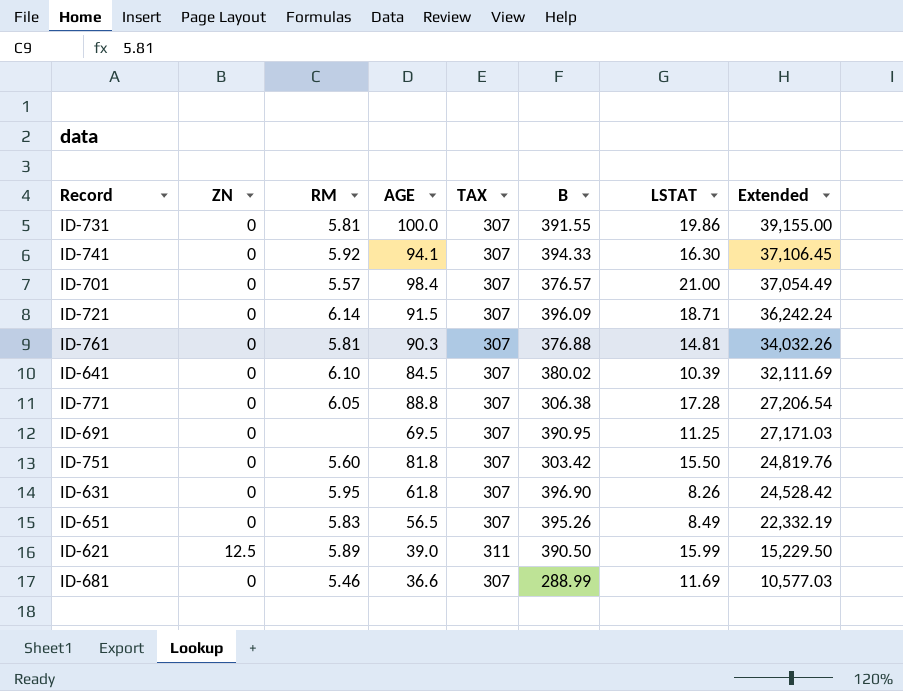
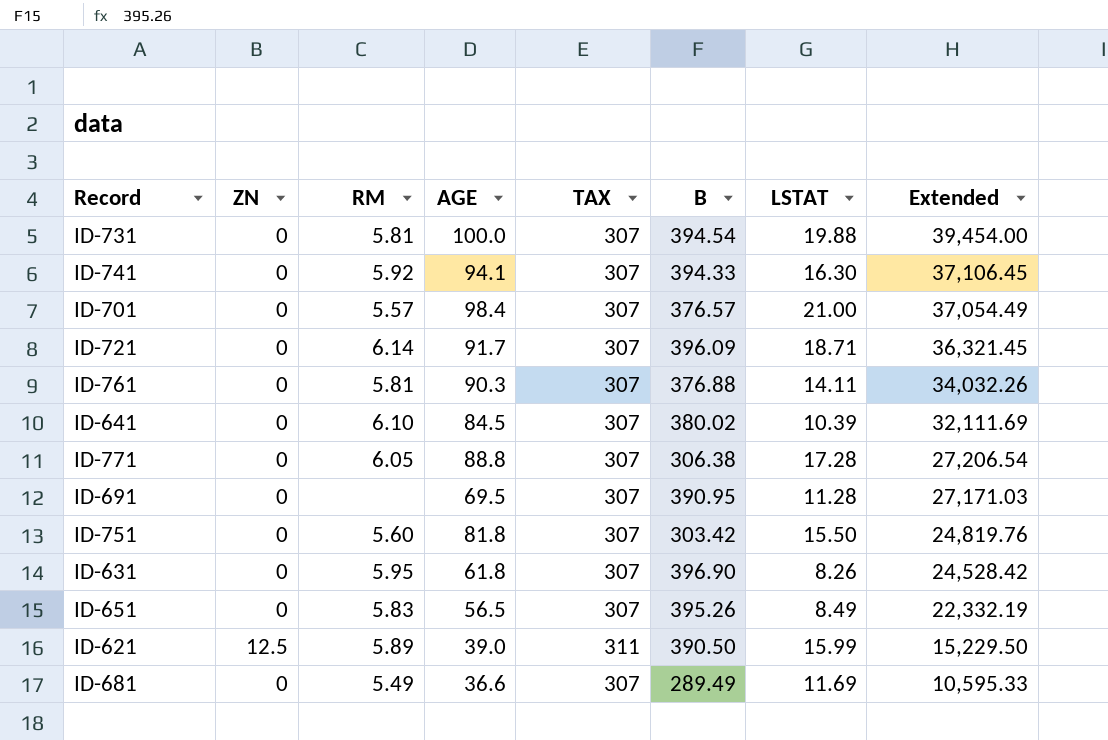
ID-731 | B: 391.55 -> 394.54
ID-731 | LSTAT: 19.86 -> 19.88
ID-731 | Extended: 39,155.00 -> 39,454.00
ID-721 | AGE: 91.5 -> 91.7
ID-721 | Extended: 36,242.24 -> 36,321.45
ID-761 | LSTAT: 14.81 -> 14.11
ID-691 | LSTAT: 11.25 -> 11.28
ID-681 | RM: 5.46 -> 5.49
ID-681 | B: 288.99 -> 289.49
ID-681 | Extended: 10,577.03 -> 10,595.33

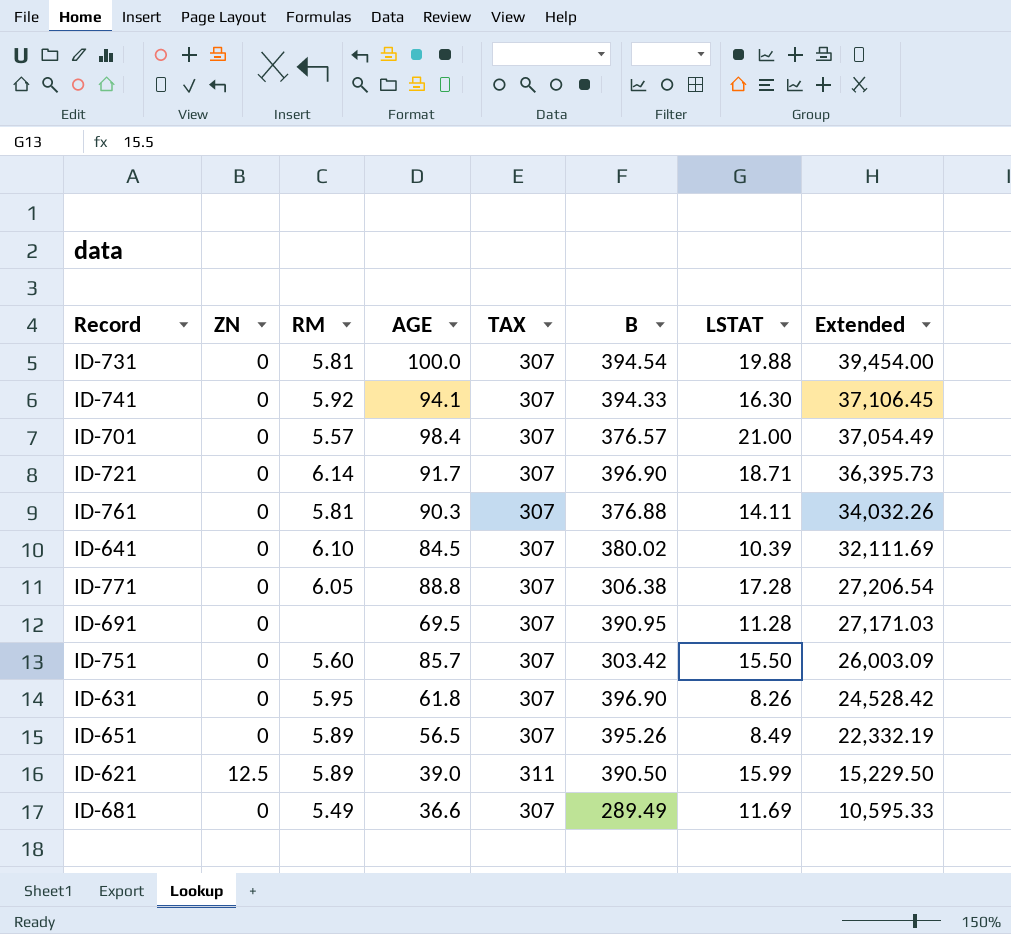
ID-721 | B: 396.09 -> 396.90
ID-721 | Extended: 36,321.45 -> 36,395.73
ID-751 | AGE: 81.8 -> 85.7
ID-751 | Extended: 24,819.76 -> 26,003.09
ID-651 | RM: 5.83 -> 5.89

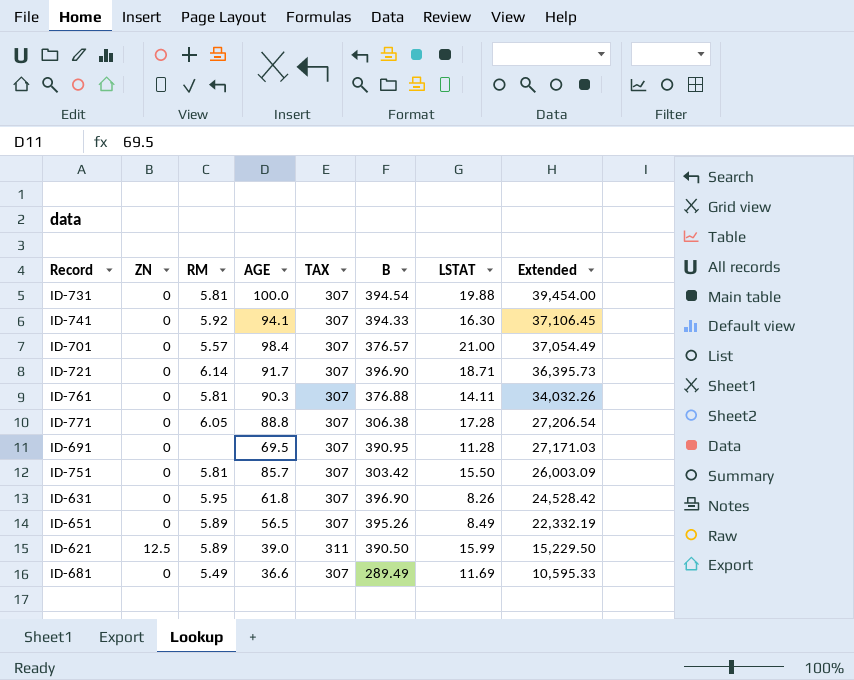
row ID-641: 0 | 6.10 | 84.5 | 307 | 380.02 | 10.39 | 32,111.69 -> none
ID-751 | RM: 5.60 -> 5.81

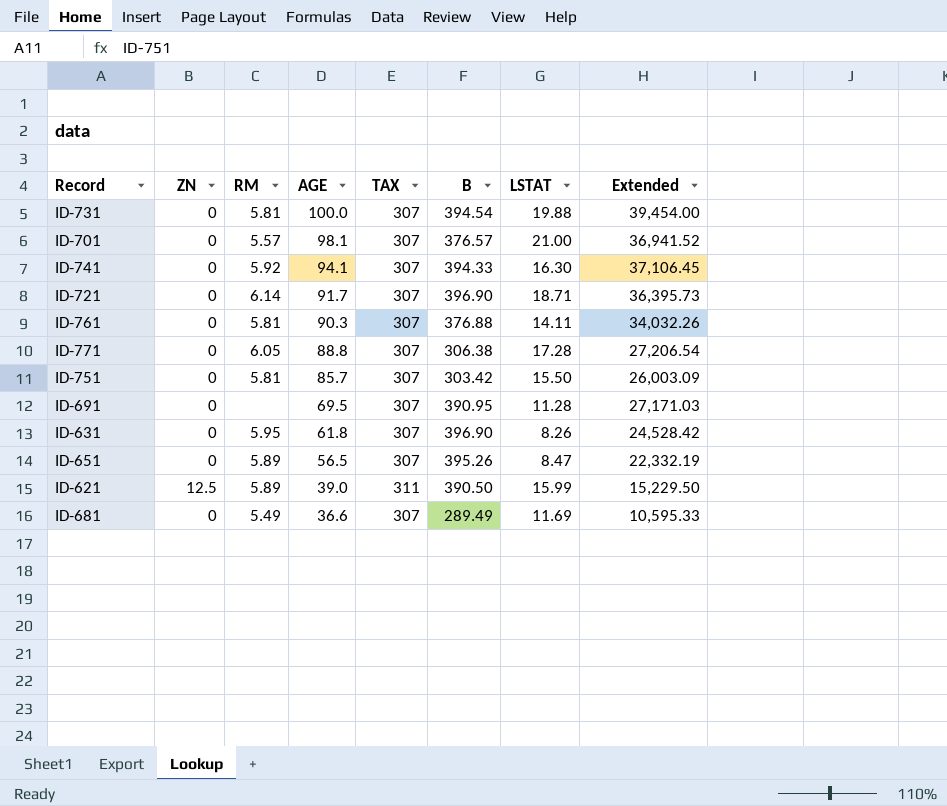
row order: Extended descending -> AGE descending
ID-701 | AGE: 98.4 -> 98.1
ID-701 | Extended: 37,054.49 -> 36,941.52
ID-651 | LSTAT: 8.49 -> 8.47

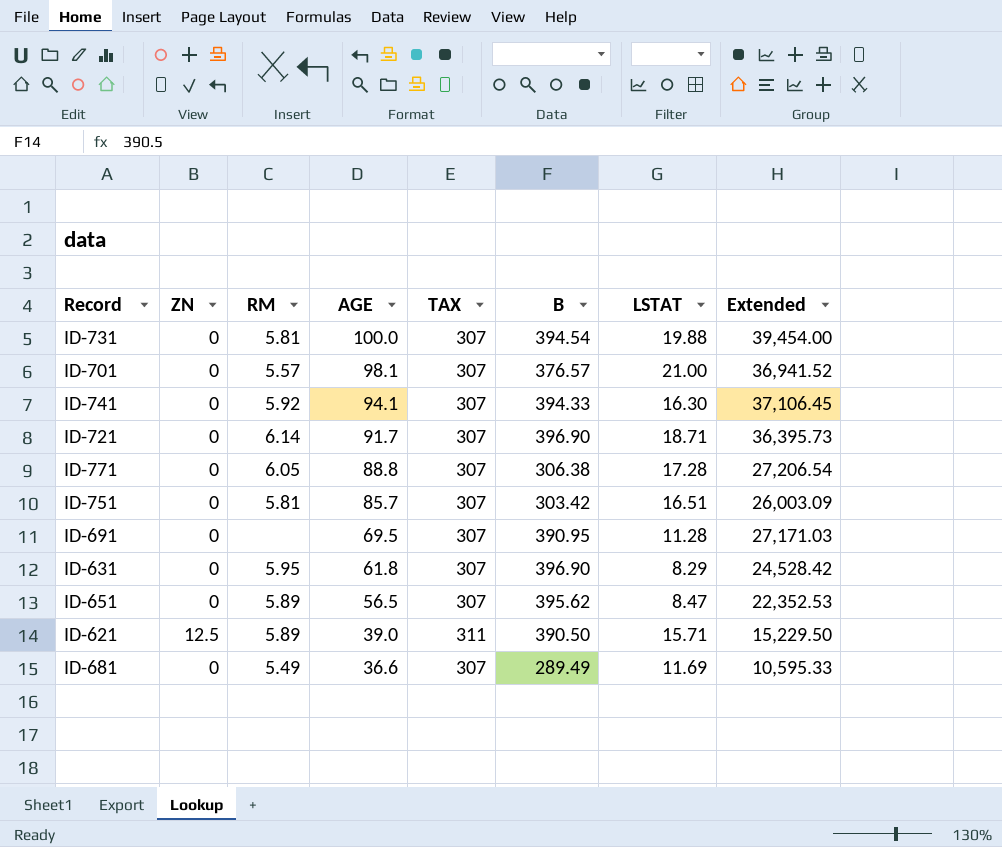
row ID-761: 0 | 5.81 | 90.3 | 307 | 376.88 | 14.11 | 34,032.26 -> none
ID-751 | LSTAT: 15.50 -> 16.51
ID-631 | LSTAT: 8.26 -> 8.29
ID-651 | B: 395.26 -> 395.62
ID-651 | Extended: 22,332.19 -> 22,352.53
ID-621 | LSTAT: 15.99 -> 15.71

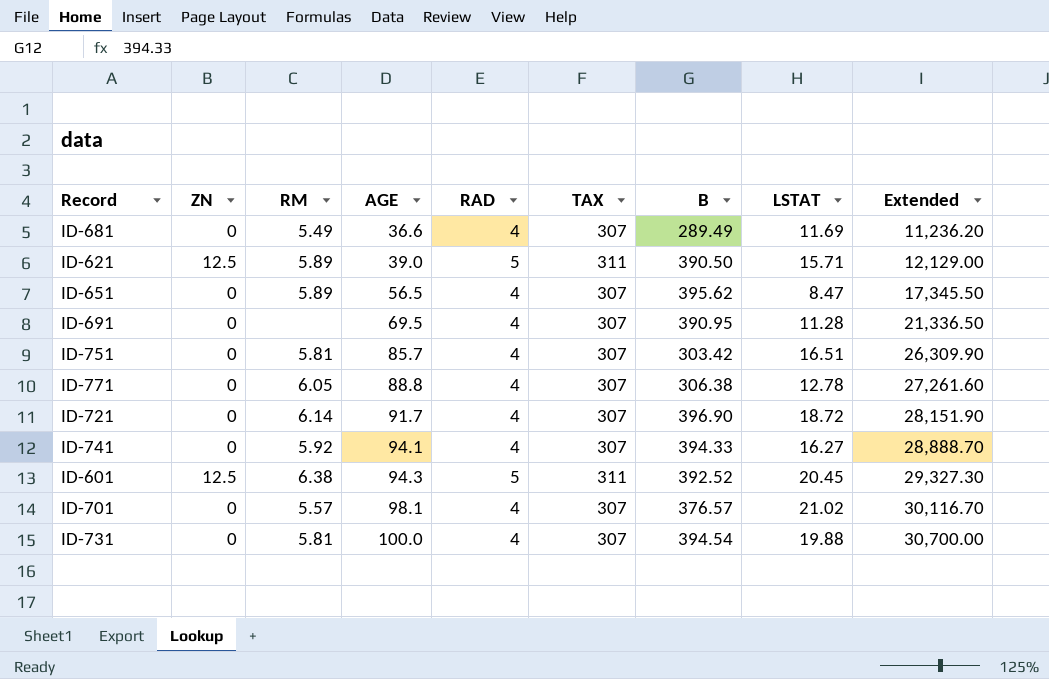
row order: AGE descending -> AGE ascending
column RAD | position: none -> 5
column Extended | formula: [AGE] * [B] -> [AGE] * [TAX]
row ID-631: 0 | 5.95 | 61.8 | 307 | 396.90 | 8.29 | 24,528.42 -> none
ID-771 | LSTAT: 17.28 -> 12.78
ID-721 | LSTAT: 18.71 -> 18.72
ID-741 | LSTAT: 16.30 -> 16.27
row ID-601: none -> 12.5 | 6.38 | 94.3 | 5 | 311 | 392.52 | 20.45 | 29,327.30
ID-701 | LSTAT: 21.00 -> 21.02

